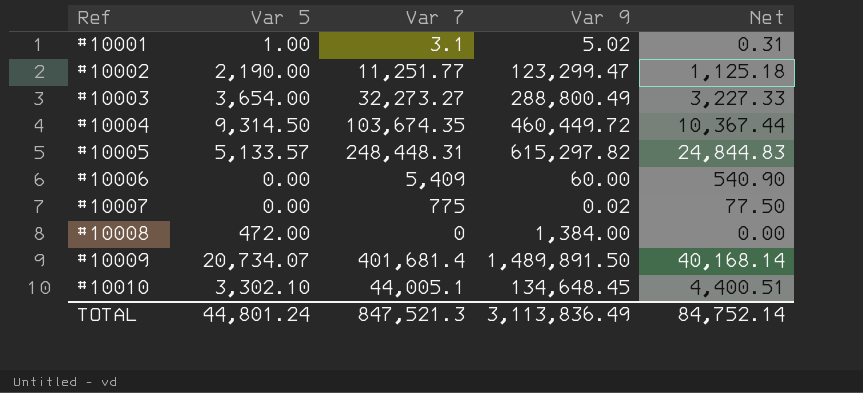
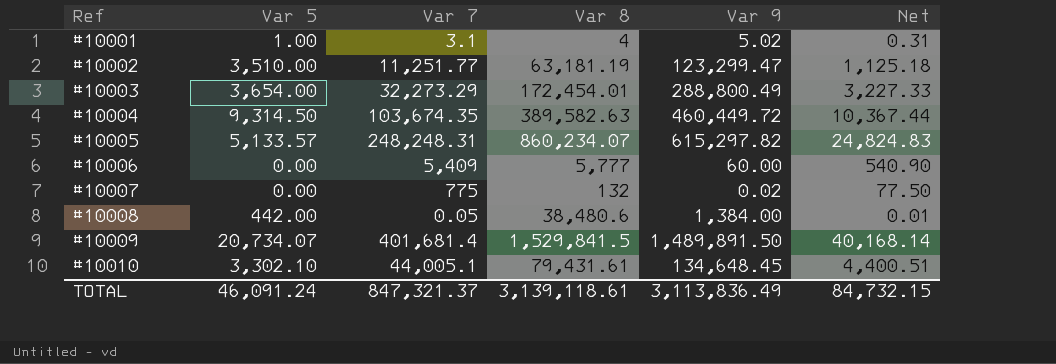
column Var 8 | position: none -> 4
#10002 | Var 5: 2,190.00 -> 3,510.00
#10003 | Var 7: 32,273.27 -> 32,273.29
#10005 | Var 7: 248,448.31 -> 248,248.31
#10005 | Net: 24,844.83 -> 24,824.83
#10008 | Var 5: 472.00 -> 442.00
#10008 | Var 7: 0 -> 0.05
#10008 | Net: 0.00 -> 0.01
TOTAL | Var 5: 44,801.24 -> 46,091.24
TOTAL | Var 7: 847,521.3 -> 847,321.37
TOTAL | Net: 84,752.14 -> 84,732.15

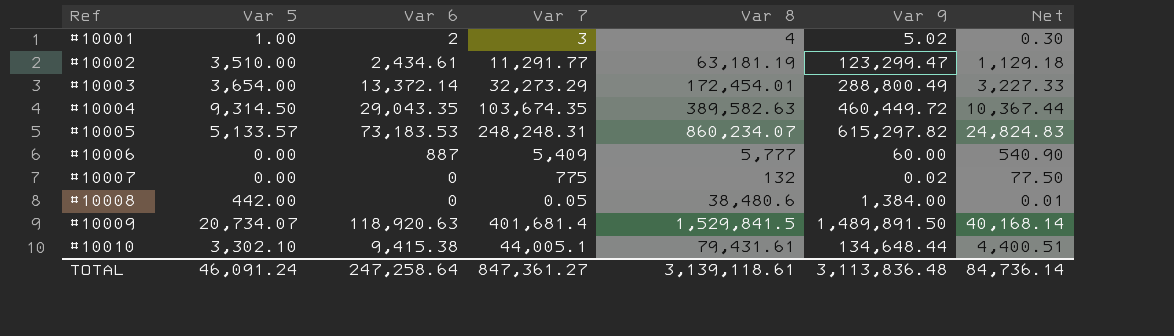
column Var 6 | position: none -> 3
#10001 | Var 7: 3.1 -> 3
#10001 | Net: 0.31 -> 0.30
#10002 | Var 7: 11,251.77 -> 11,291.77
#10002 | Net: 1,125.18 -> 1,129.18
#10010 | Var 9: 134,648.45 -> 134,648.44
TOTAL | Var 7: 847,321.37 -> 847,361.27
TOTAL | Var 9: 3,113,836.49 -> 3,113,836.48
TOTAL | Net: 84,732.15 -> 84,736.14

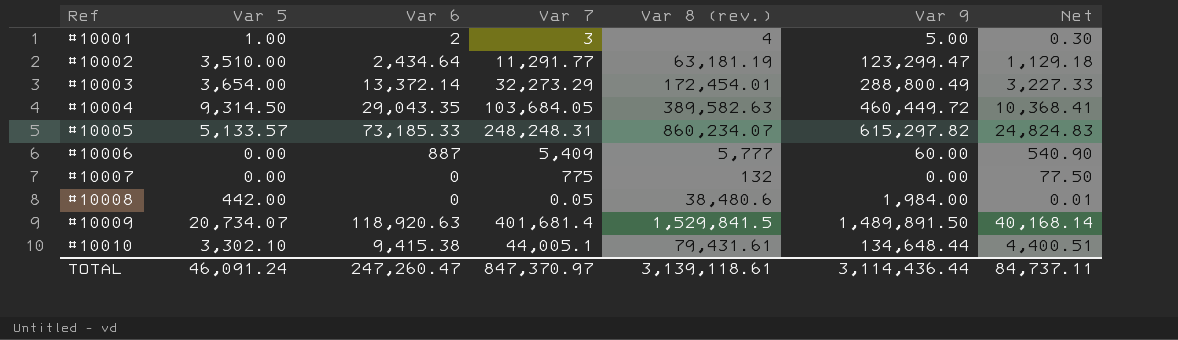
column name: Var 8 -> Var 8 (rev.)
#10001 | Var 9: 5.02 -> 5.00
#10002 | Var 6: 2,434.61 -> 2,434.64
#10004 | Var 7: 103,674.35 -> 103,684.05
#10004 | Net: 10,367.44 -> 10,368.41
#10005 | Var 6: 73,183.53 -> 73,185.33
#10007 | Var 9: 0.02 -> 0.00
#10008 | Var 9: 1,384.00 -> 1,984.00
TOTAL | Var 6: 247,258.64 -> 247,260.47
TOTAL | Var 7: 847,361.27 -> 847,370.97
TOTAL | Var 9: 3,113,836.48 -> 3,114,436.44
TOTAL | Net: 84,736.14 -> 84,737.11

